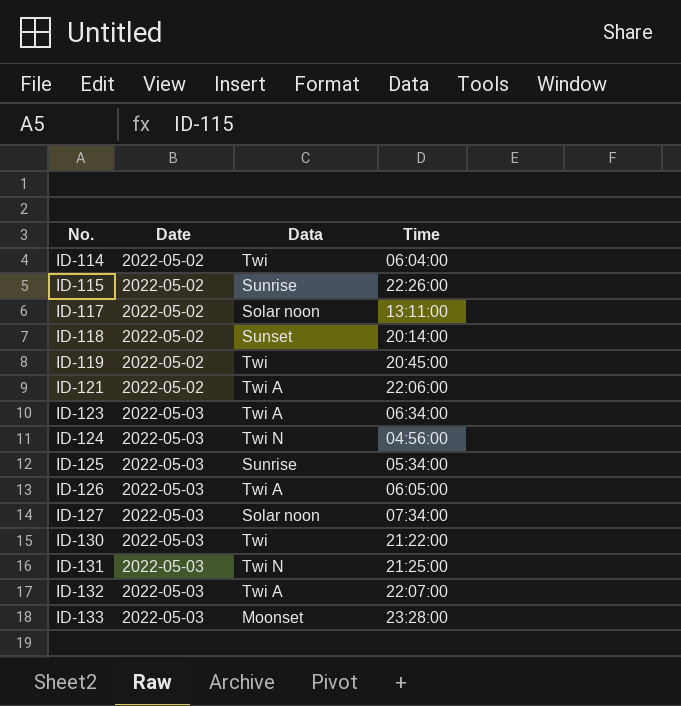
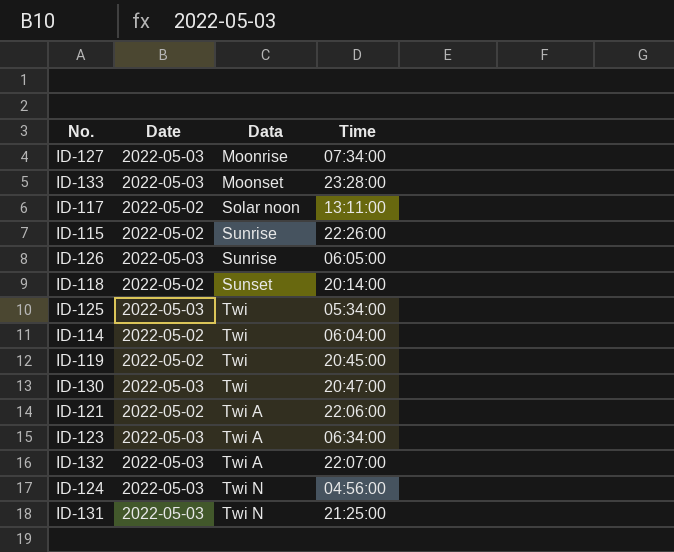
row order: No. ascending -> Data ascending
ID-127 | Data: Solar noon -> Moonrise
ID-126 | Data: Twi A -> Sunrise
ID-125 | Data: Sunrise -> Twi
ID-130 | Time: 21:22:00 -> 20:47:00

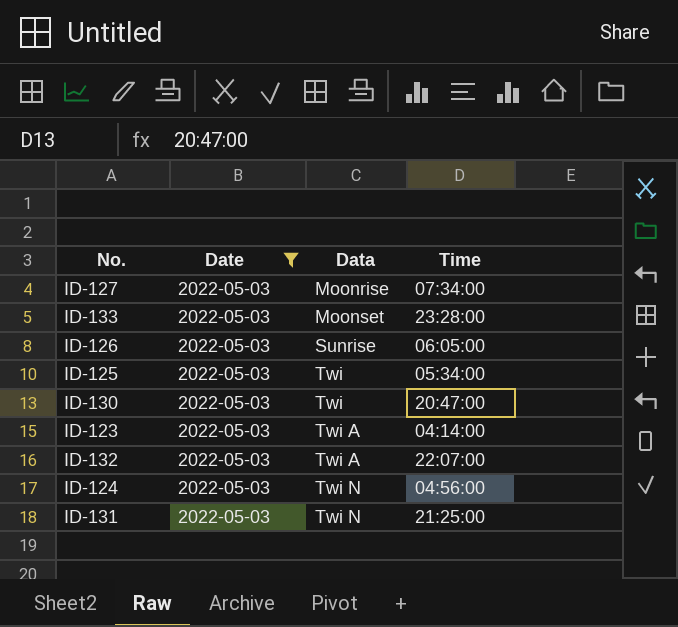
filter: none -> Date = 2022-05-03
ID-123 | Time: 06:34:00 -> 04:14:00

